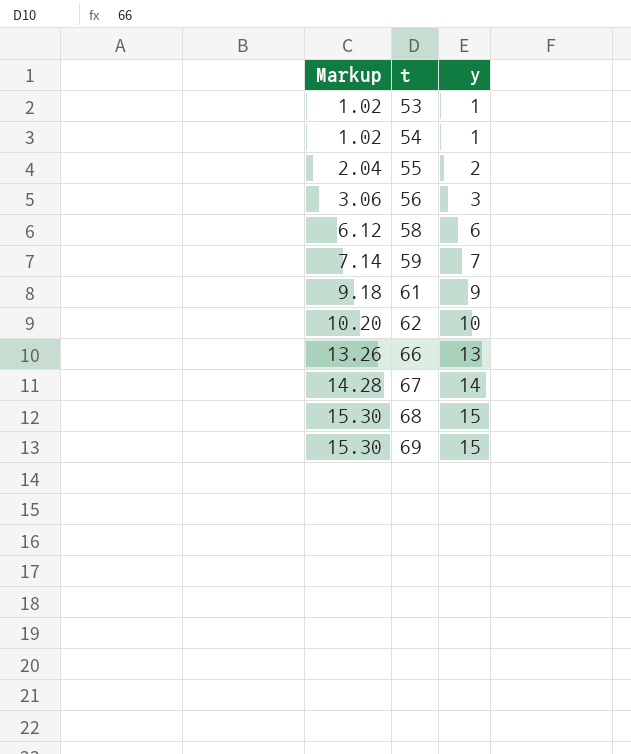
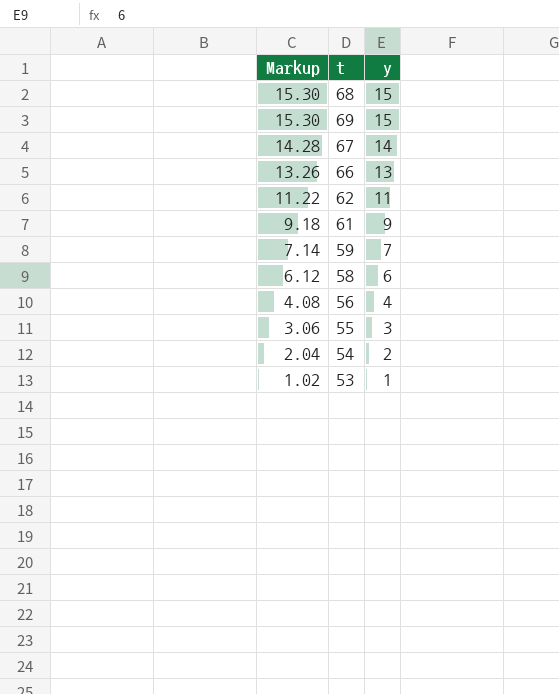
row order: Markup ascending -> Markup descending
62 | Markup: 10.20 -> 11.22
62 | y: 10 -> 11
56 | Markup: 3.06 -> 4.08
56 | y: 3 -> 4
55 | Markup: 2.04 -> 3.06
55 | y: 2 -> 3
54 | Markup: 1.02 -> 2.04
54 | y: 1 -> 2

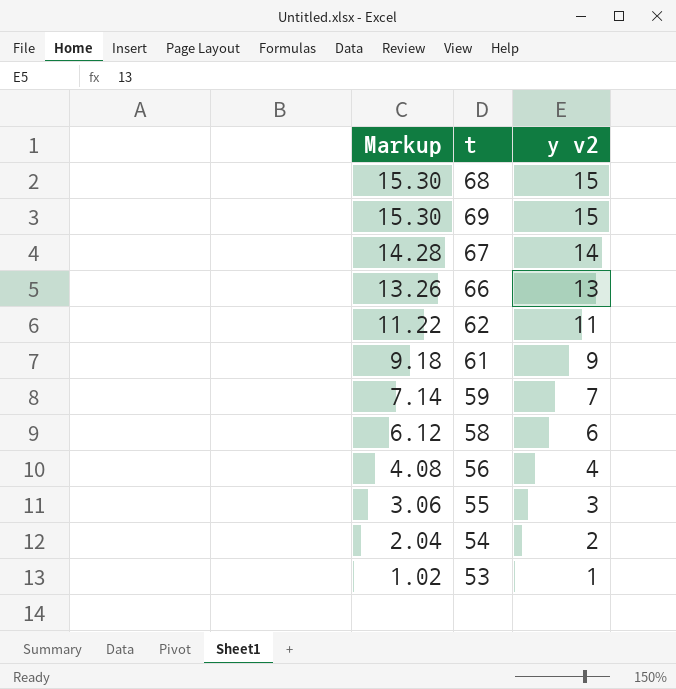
column name: y -> y v2

